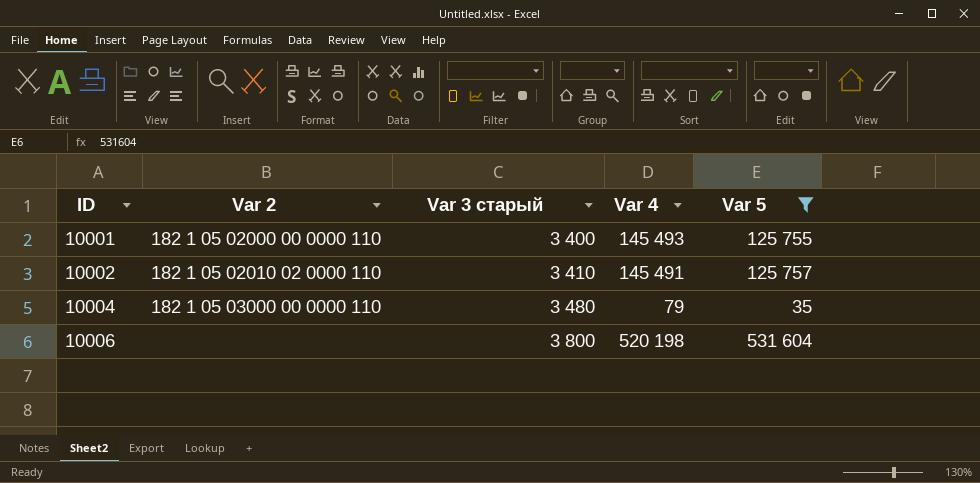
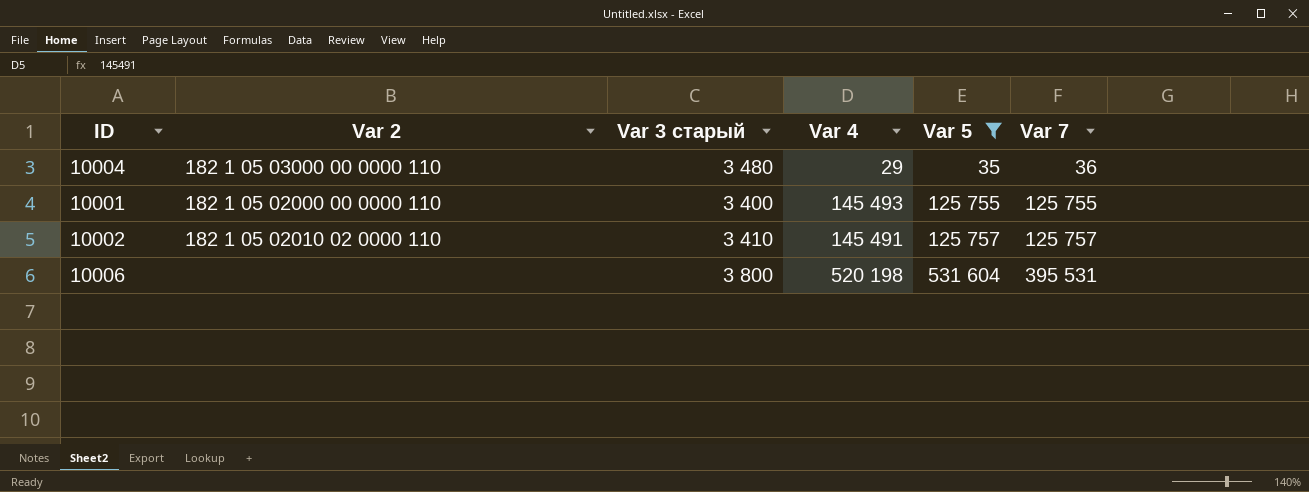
row order: ID ascending -> Var 5 ascending
column Var 7 | position: none -> 6
10004 | Var 4: 79 -> 29

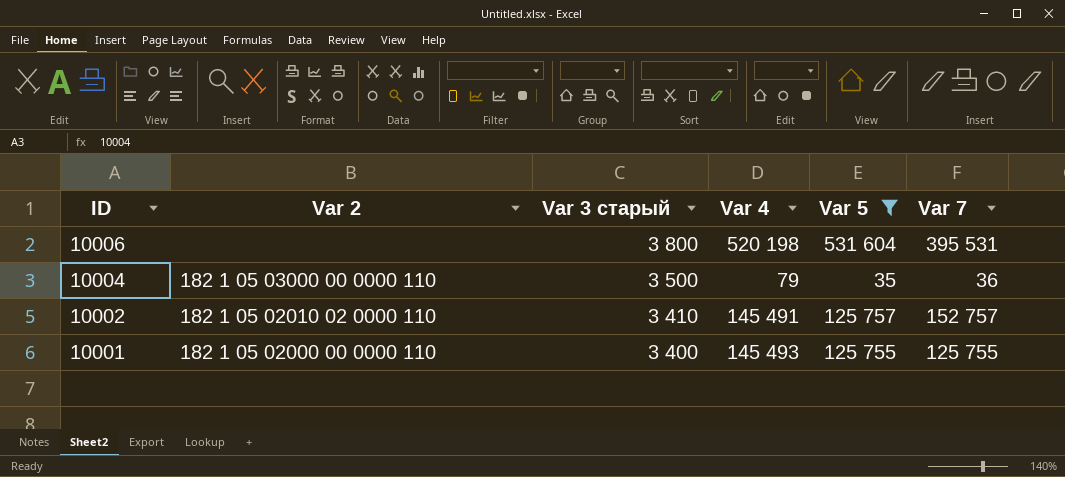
row order: Var 5 ascending -> ID descending
10004 | Var 3 старый: 3 480 -> 3 500
10004 | Var 4: 29 -> 79
10002 | Var 7: 125 757 -> 152 757

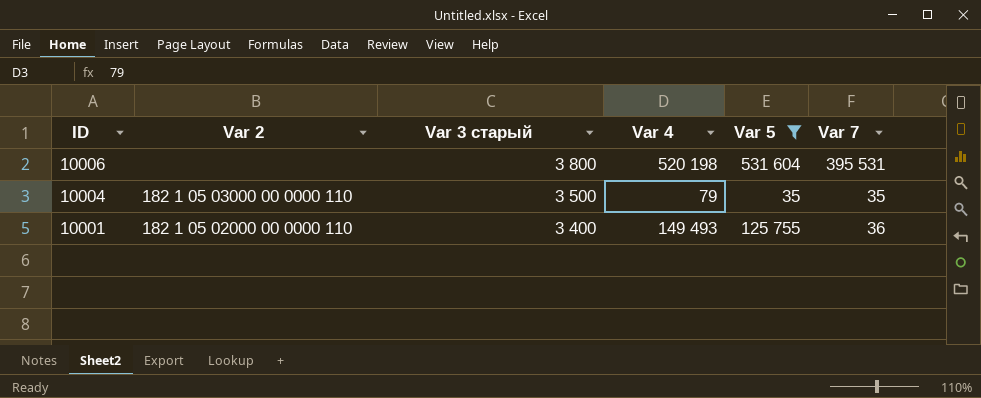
row 10002: 182 1 05 02010 02 0000 110 | 3 410 | 145 491 | 125 757 | 152 757 -> none
10004 | Var 7: 36 -> 35
10001 | Var 4: 145 493 -> 149 493
10001 | Var 7: 125 755 -> 36

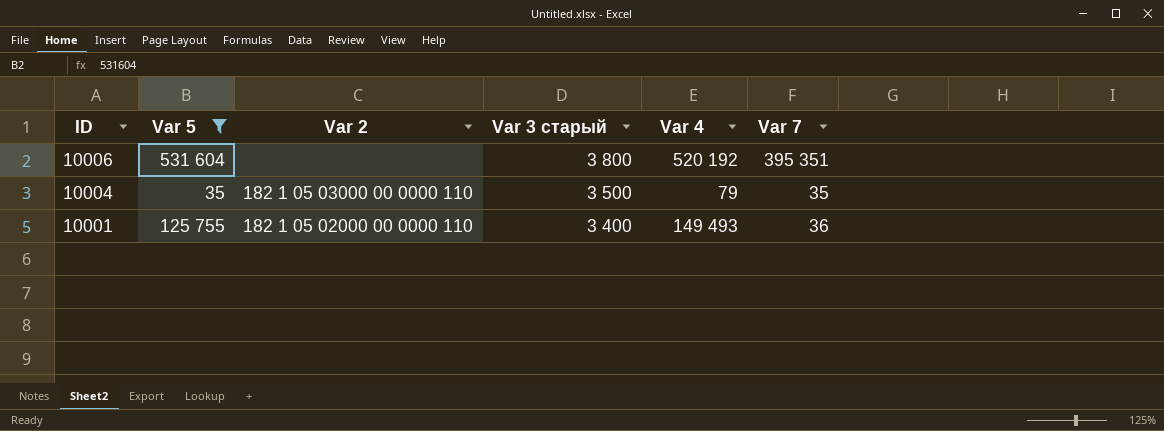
column Var 5 | position: 5 -> 2
10006 | Var 4: 520 198 -> 520 192
10006 | Var 7: 395 531 -> 395 351

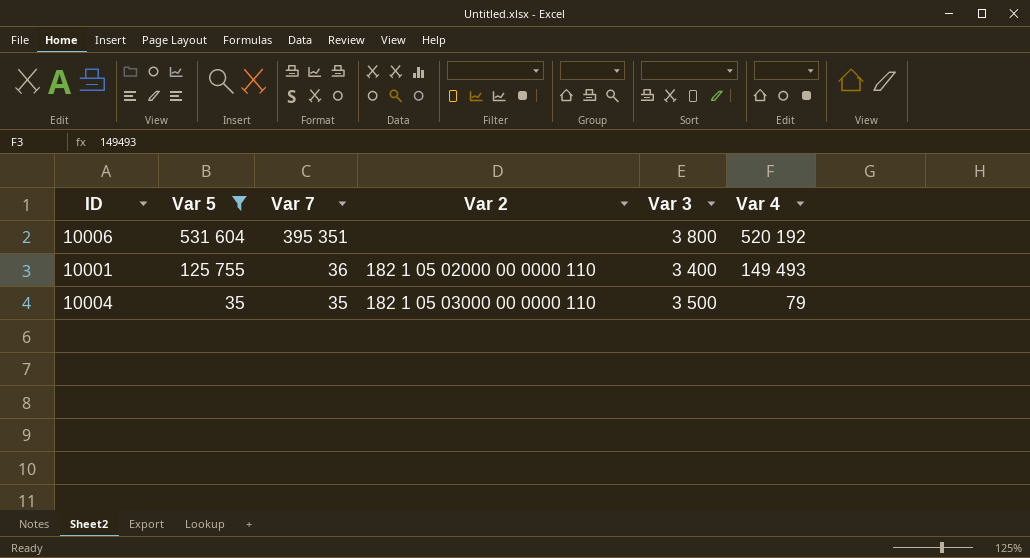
row order: ID descending -> Var 5 descending
column Var 7 | position: 6 -> 3
column name: Var 3 старый -> Var 3

